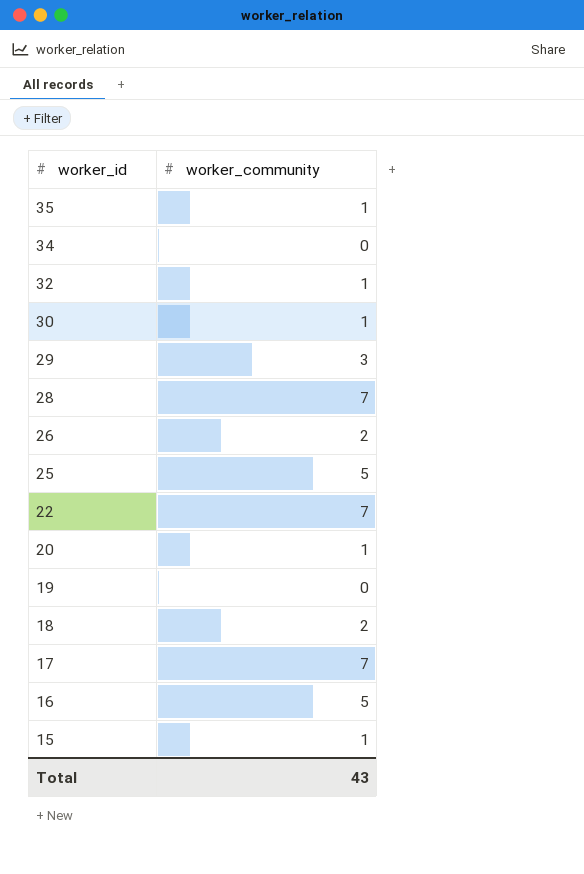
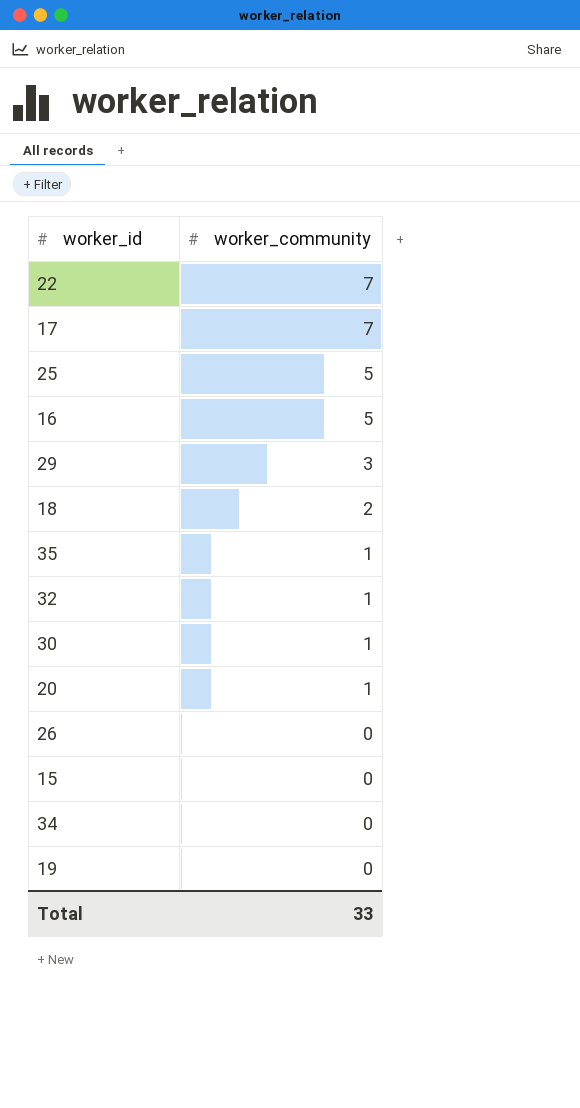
row order: worker_id descending -> worker_community descending
row 28: 7 -> none
26 | worker_community: 2 -> 0
15 | worker_community: 1 -> 0
Total | worker_community: 43 -> 33

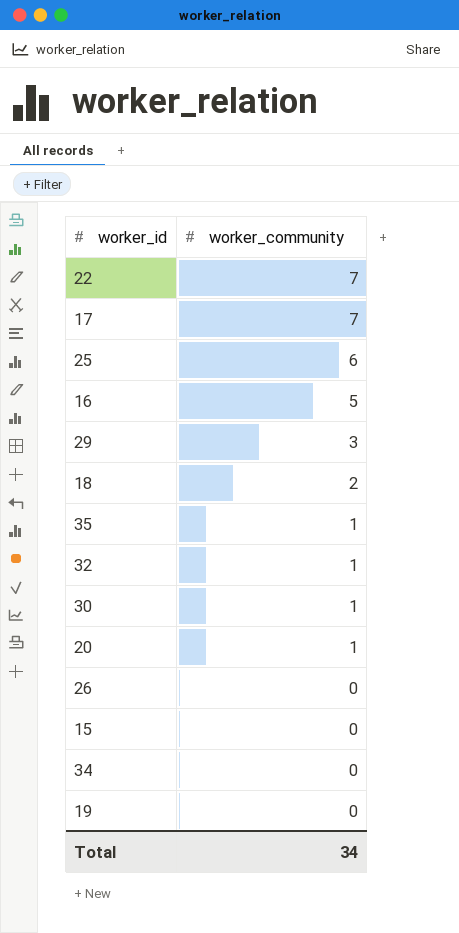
25 | worker_community: 5 -> 6
Total | worker_community: 33 -> 34

